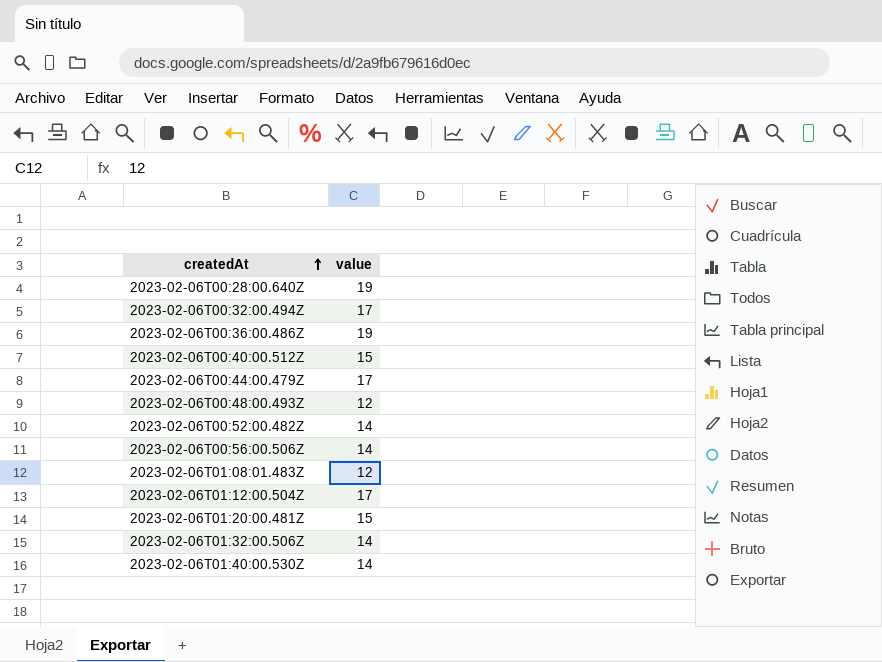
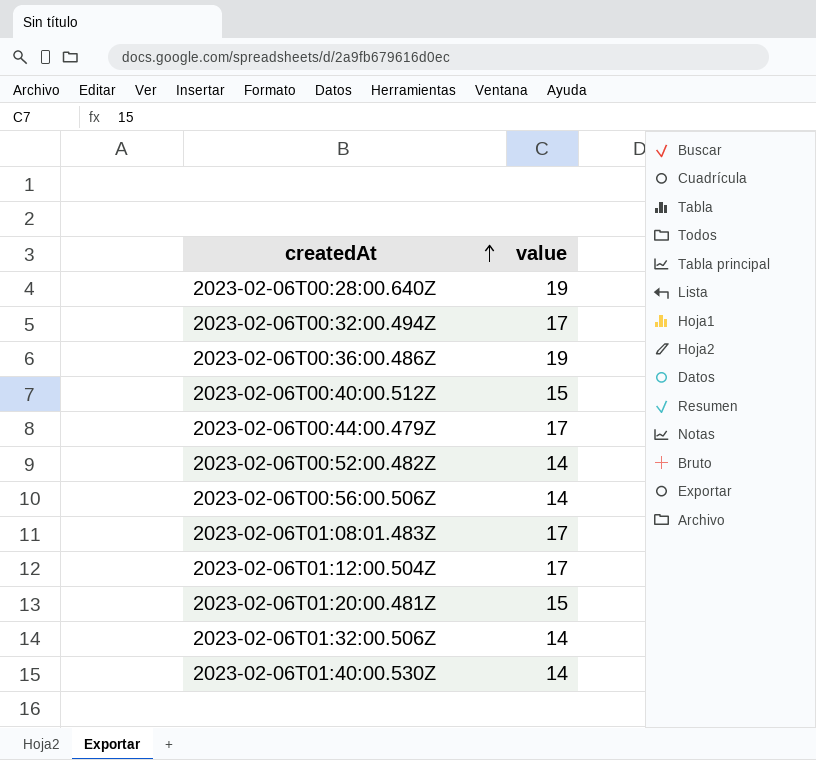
row 2023-02-06T00:48:00.493Z: 12 -> none
2023-02-06T01:08:01.483Z | value: 12 -> 17

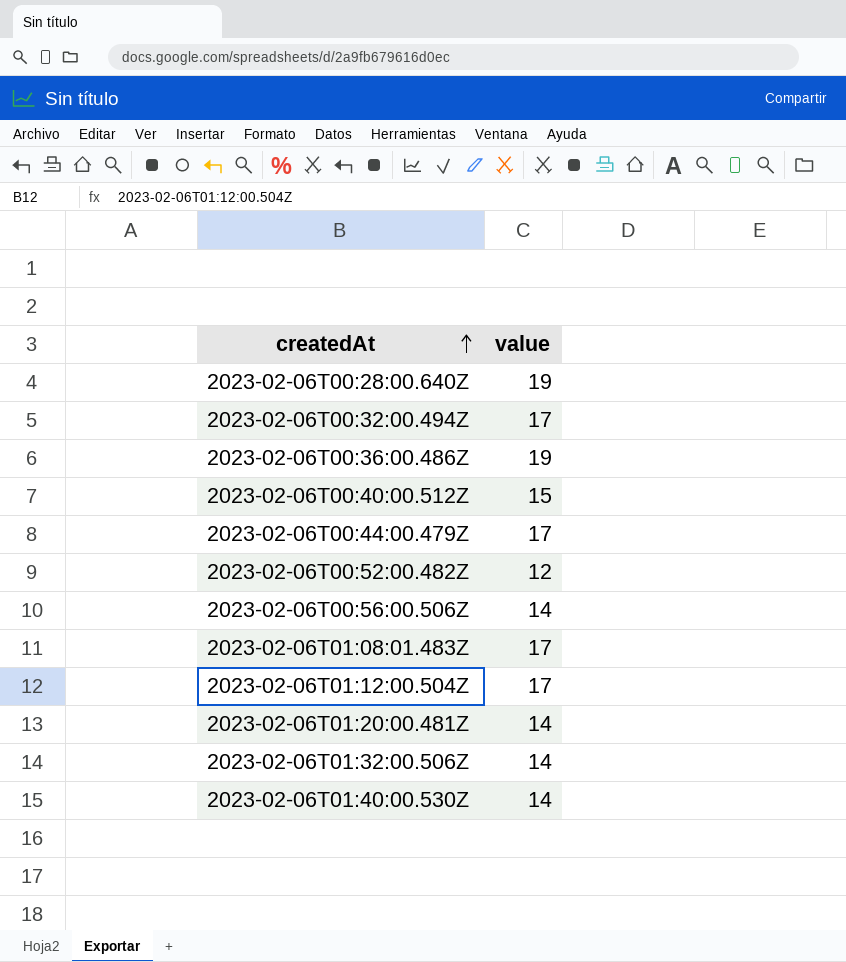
2023-02-06T00:52:00.482Z | value: 14 -> 12
2023-02-06T01:20:00.481Z | value: 15 -> 14

